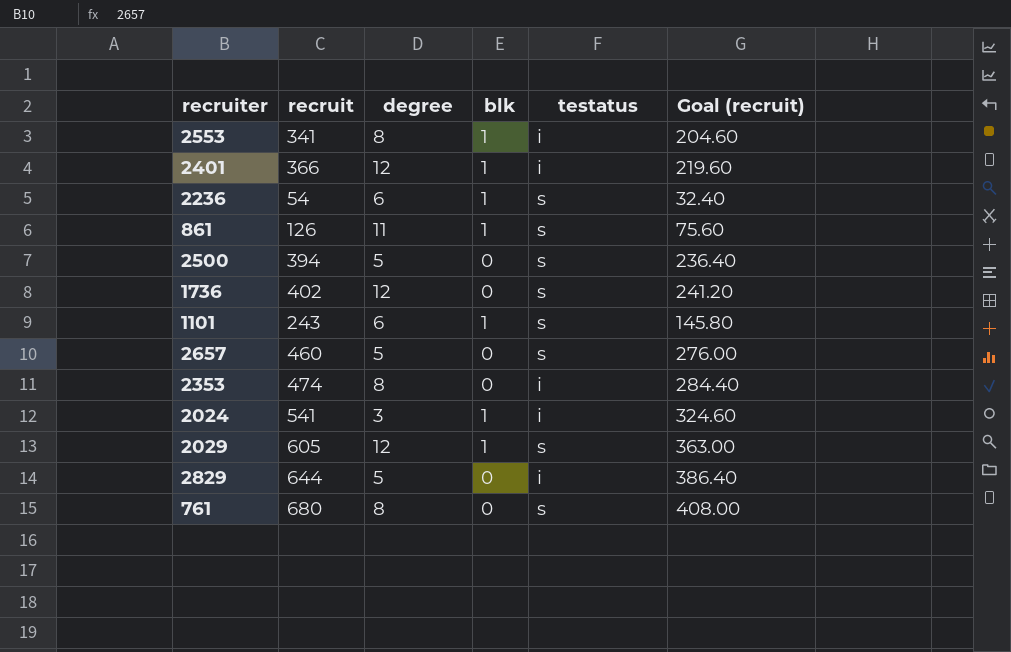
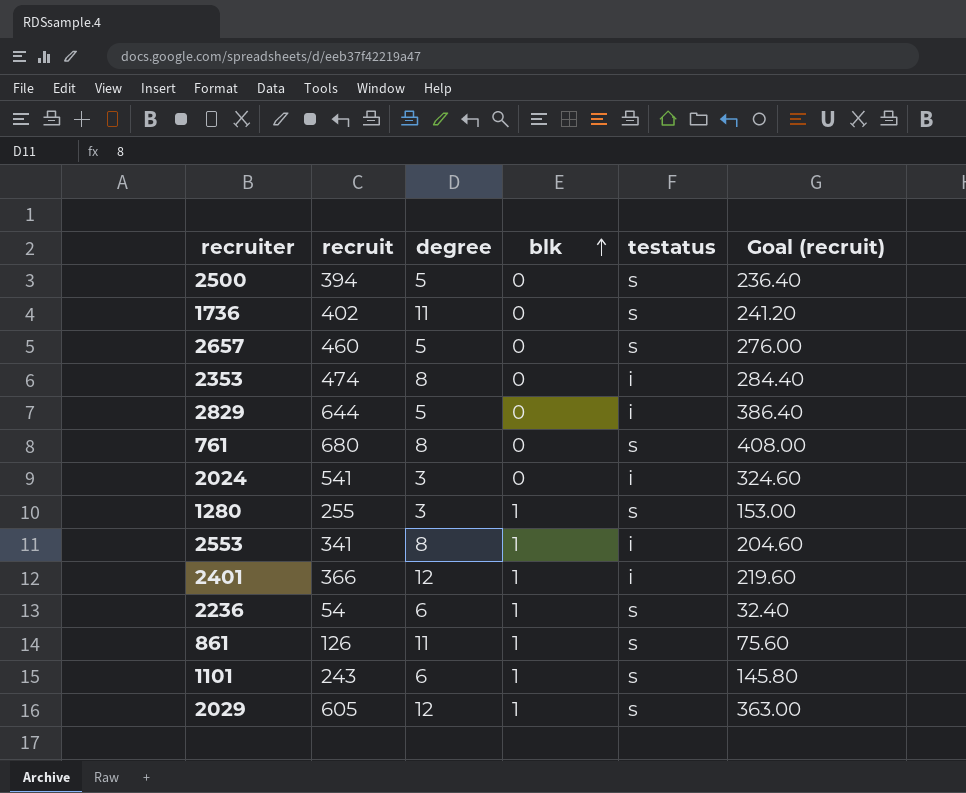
row order: none -> blk ascending
1736 | degree: 12 -> 11
2024 | blk: 1 -> 0
row 1280: none -> 255 | 3 | 1 | s | 153.00

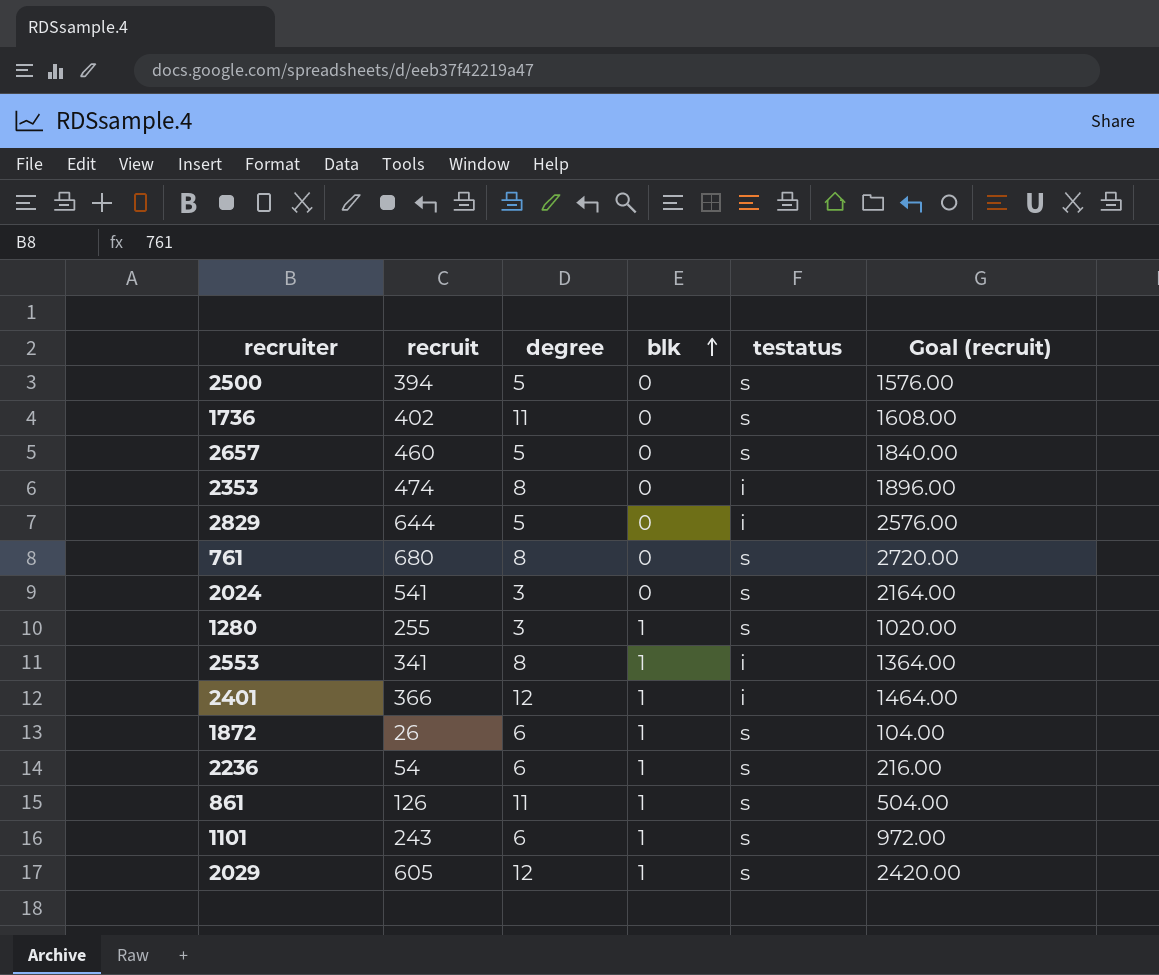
column Goal (recruit) | formula: [recruit] * 0.6 -> [recruit] * 4
2024 | testatus: i -> s
row 1872: none -> 26 | 6 | 1 | s | 104.00

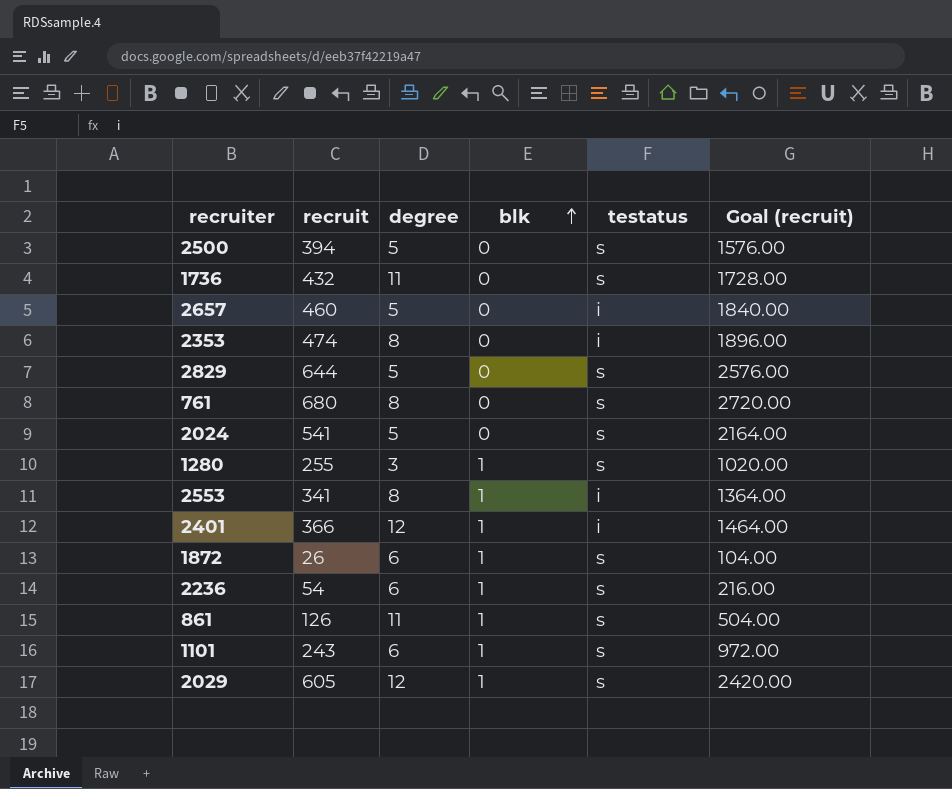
1736 | recruit: 402 -> 432
1736 | Goal (recruit): 1608.00 -> 1728.00
2657 | testatus: s -> i
2829 | testatus: i -> s
2024 | degree: 3 -> 5

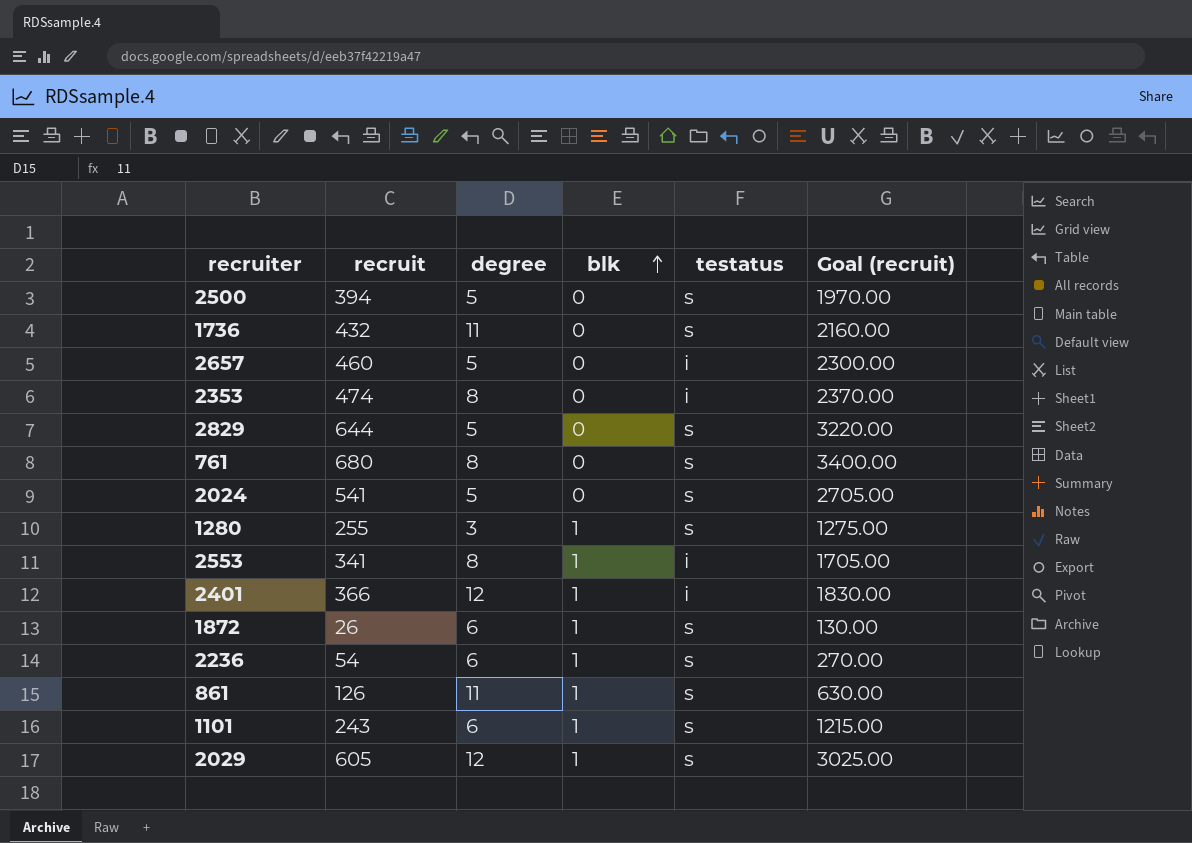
column Goal (recruit) | formula: [recruit] * 4 -> [recruit] * 5

